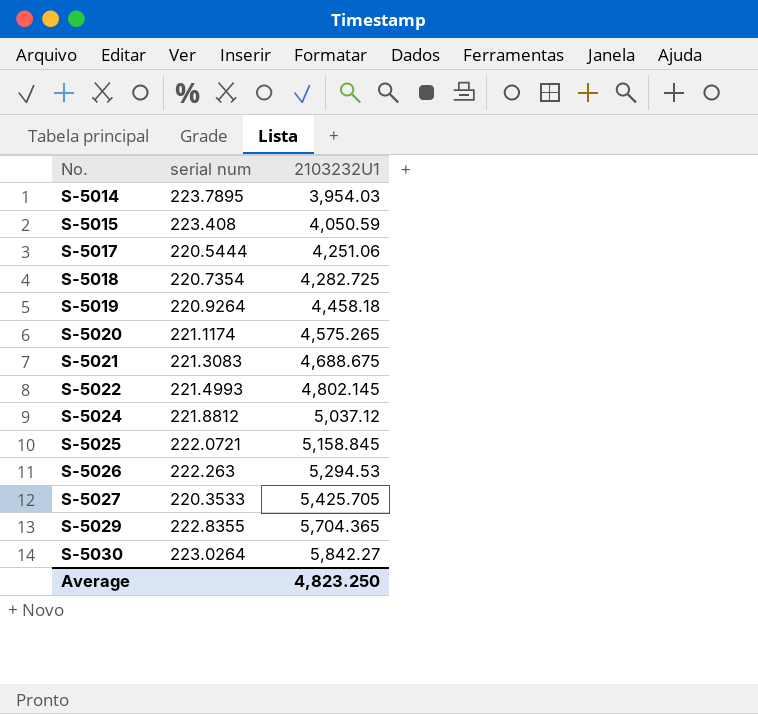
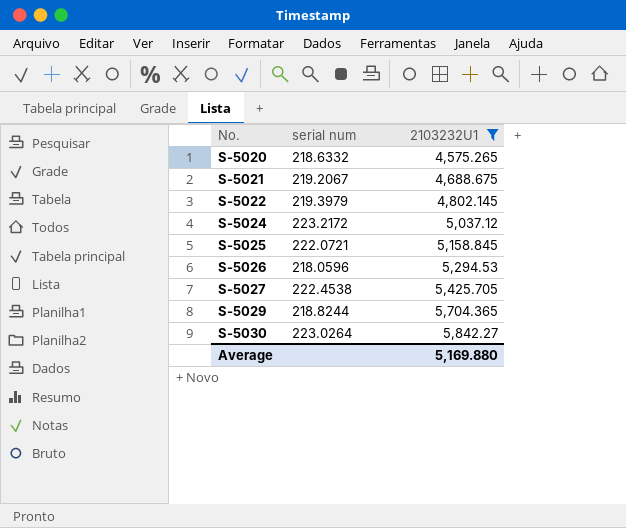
filter: none -> 2103232U1 >= 4,575.265
S-5020 | serial num: 221.1174 -> 218.6332
S-5021 | serial num: 221.3083 -> 219.2067
S-5022 | serial num: 221.4993 -> 219.3979
S-5024 | serial num: 221.8812 -> 223.2172
S-5026 | serial num: 222.263 -> 218.0596
S-5027 | serial num: 220.3533 -> 222.4538
S-5029 | serial num: 222.8355 -> 218.8244
Average | 2103232U1: 4,823.250 -> 5,169.880

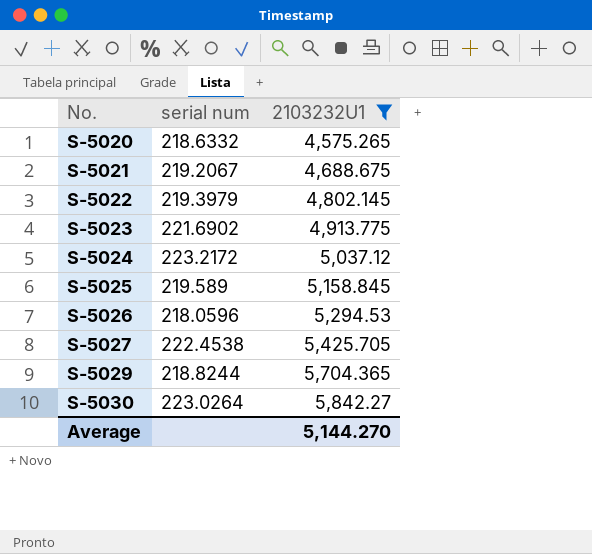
row S-5023: none -> 221.6902 | 4,913.775
S-5025 | serial num: 222.0721 -> 219.589
Average | 2103232U1: 5,169.880 -> 5,144.270

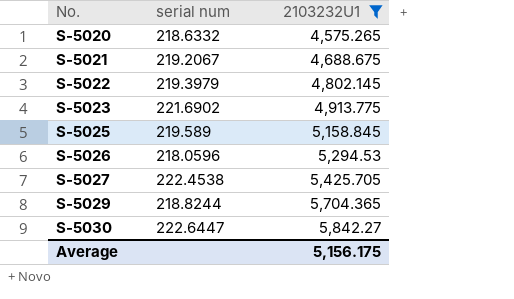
row S-5024: 223.2172 | 5,037.12 -> none
S-5030 | serial num: 223.0264 -> 222.6447
Average | 2103232U1: 5,144.270 -> 5,156.175

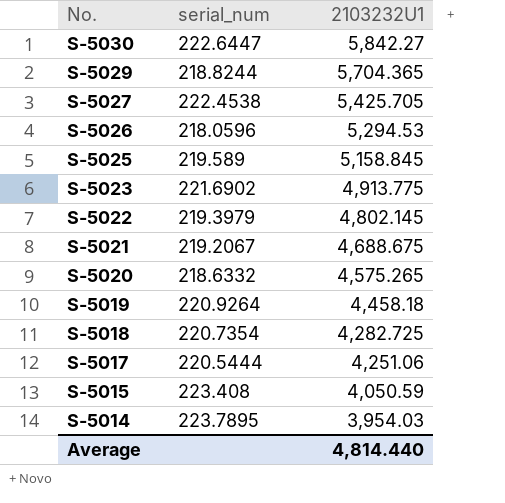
filter: 2103232U1 >= 4,575.265 -> none
row order: No. ascending -> No. descending
column name: serial num -> serial_num
Average | 2103232U1: 5,156.175 -> 4,814.440

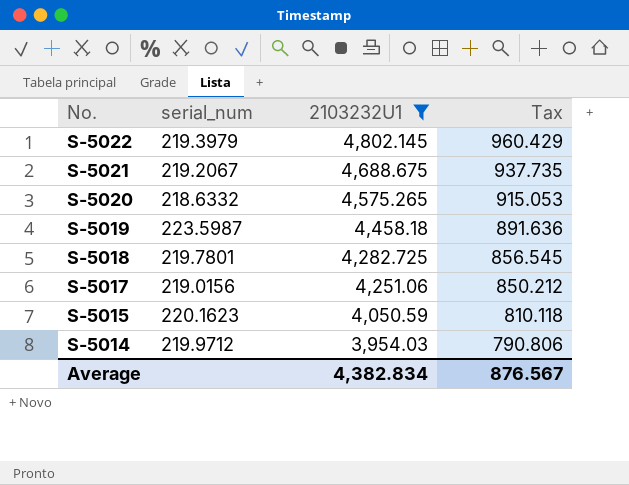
filter: none -> 2103232U1 <= 4,802.145
column Tax | formula: none -> [2103232U1] * 0.2
S-5019 | serial_num: 220.9264 -> 223.5987
S-5018 | serial_num: 220.7354 -> 219.7801
S-5017 | serial_num: 220.5444 -> 219.0156
S-5015 | serial_num: 223.408 -> 220.1623
S-5014 | serial_num: 223.7895 -> 219.9712
Average | 2103232U1: 4,814.440 -> 4,382.834

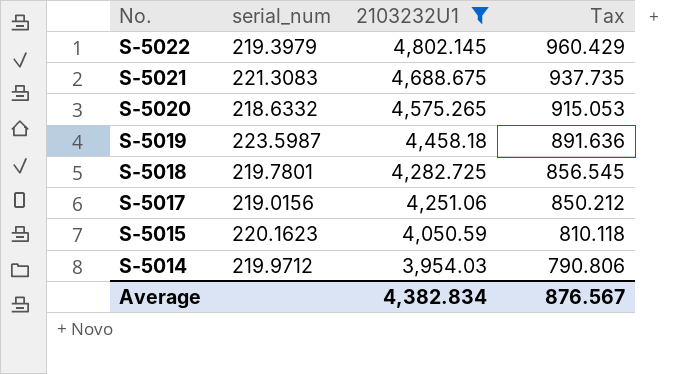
S-5021 | serial_num: 219.2067 -> 221.3083

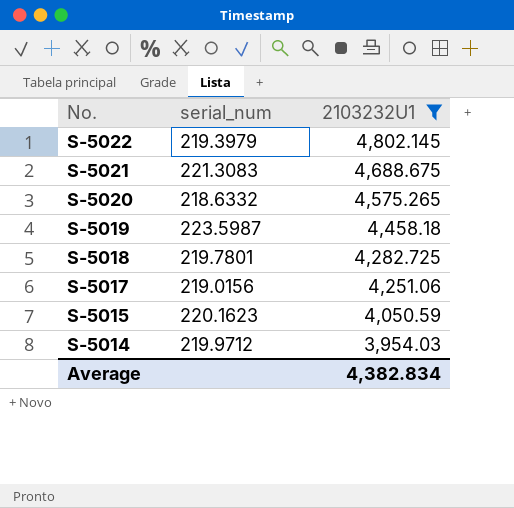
column Tax | formula: [2103232U1] * 0.2 -> none

